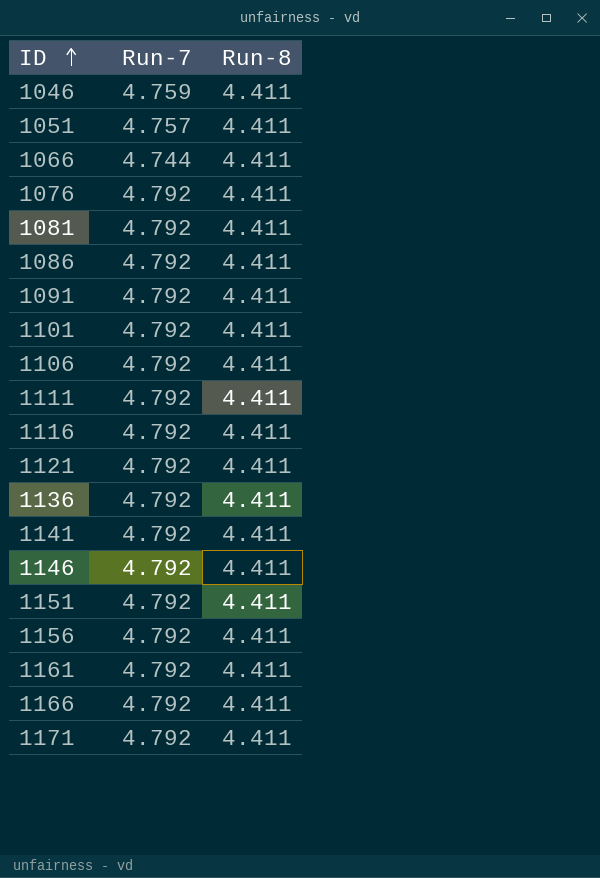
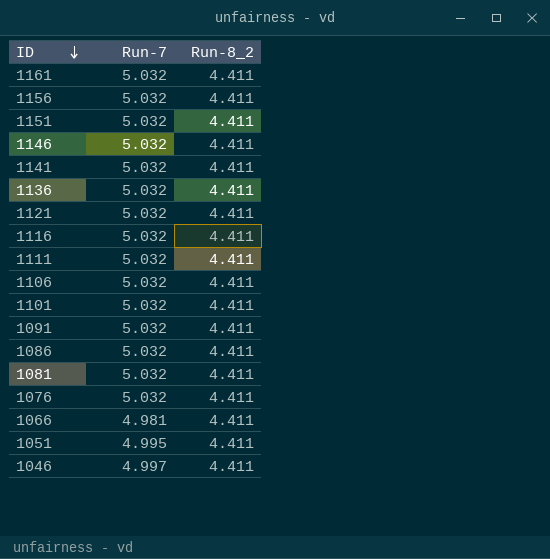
row order: ID ascending -> ID descending
column name: Run-8 -> Run-8_2
row 1166: 4.792 | 4.411 -> none
row 1171: 4.792 | 4.411 -> none
1161 | Run-7: 4.792 -> 5.032
1156 | Run-7: 4.792 -> 5.032
1151 | Run-7: 4.792 -> 5.032
1146 | Run-7: 4.792 -> 5.032
1141 | Run-7: 4.792 -> 5.032
1136 | Run-7: 4.792 -> 5.032
1121 | Run-7: 4.792 -> 5.032
1116 | Run-7: 4.792 -> 5.032
1111 | Run-7: 4.792 -> 5.032
1106 | Run-7: 4.792 -> 5.032
1101 | Run-7: 4.792 -> 5.032
1091 | Run-7: 4.792 -> 5.032
1086 | Run-7: 4.792 -> 5.032
1081 | Run-7: 4.792 -> 5.032
1076 | Run-7: 4.792 -> 5.032
1066 | Run-7: 4.744 -> 4.981
1051 | Run-7: 4.757 -> 4.995
1046 | Run-7: 4.759 -> 4.997

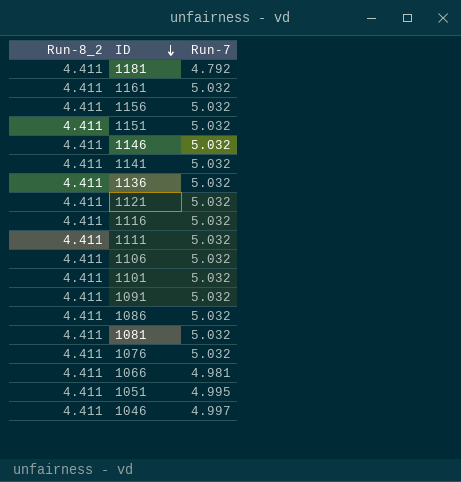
column Run-8_2 | position: 3 -> 1
row 1181: none -> 4.411 | 4.792

